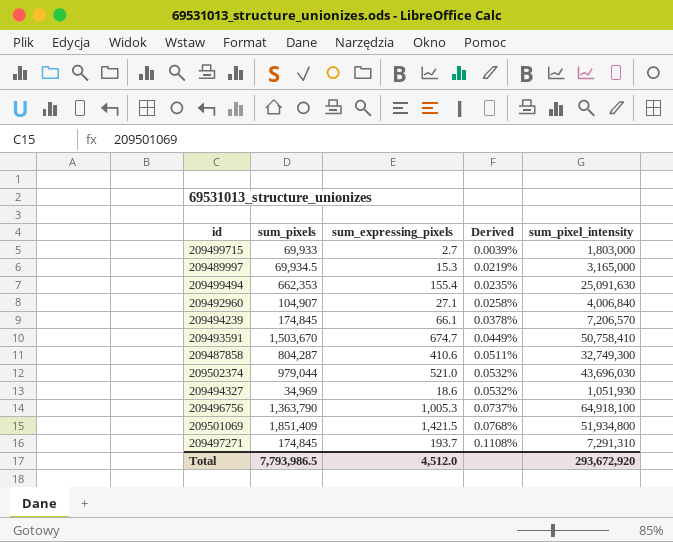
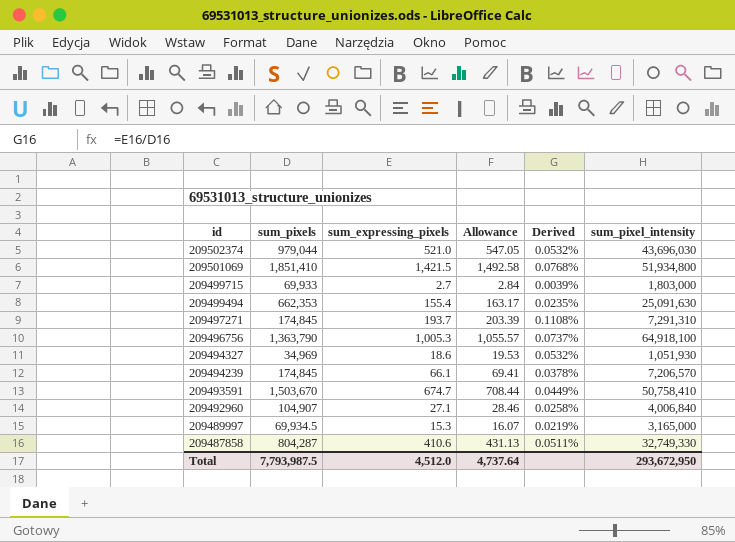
row order: Derived ascending -> id descending
column Allowance | formula: none -> [sum_expressing_pixels] * 1.05
209501069 | sum_pixels: 1,851,409 -> 1,851,410
209487858 | sum_pixel_intensity: 32,749,300 -> 32,749,330
Total | sum_pixels: 7,793,986.5 -> 7,793,987.5
Total | sum_pixel_intensity: 293,672,920 -> 293,672,950

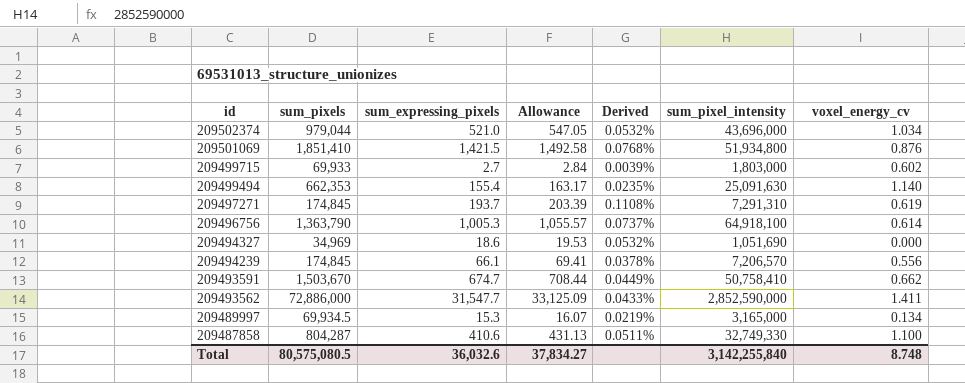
column voxel_energy_cv | position: none -> 7
row 209492960: 104,907 | 27.1 | 28.46 | 0.0258% | 4,006,840 -> none
209502374 | sum_pixel_intensity: 43,696,030 -> 43,696,000
209494327 | sum_pixel_intensity: 1,051,930 -> 1,051,690
row 209493562: none -> 72,886,000 | 31,547.7 | 33,125.09 | 0.0433% | 2,852,590,000 | 1.411
Total | sum_pixels: 7,793,987.5 -> 80,575,080.5
Total | sum_expressing_pixels: 4,512.0 -> 36,032.6
Total | Allowance: 4,737.64 -> 37,834.27
Total | sum_pixel_intensity: 293,672,950 -> 3,142,255,840

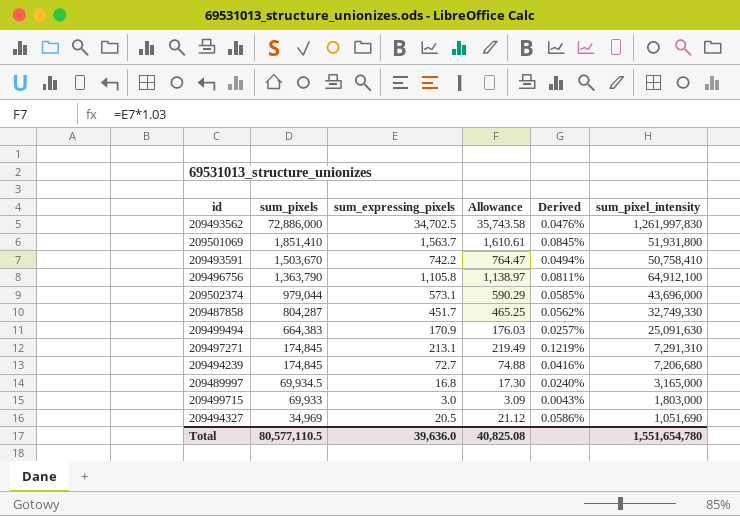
row order: id descending -> sum_pixels descending
column voxel_energy_cv | position: 7 -> none
column Allowance | formula: [sum_expressing_pixels] * 1.05 -> [sum_expressing_pixels] * 1.03
209493562 | sum_expressing_pixels: 31,547.7 -> 34,702.5
209493562 | Derived: 0.0433% -> 0.0476%
209493562 | sum_pixel_intensity: 2,852,590,000 -> 1,261,997,830
209501069 | sum_expressing_pixels: 1,421.5 -> 1,563.7
209501069 | Derived: 0.0768% -> 0.0845%
209501069 | sum_pixel_intensity: 51,934,800 -> 51,931,800
209493591 | sum_expressing_pixels: 674.7 -> 742.2
209493591 | Derived: 0.0449% -> 0.0494%
209496756 | sum_expressing_pixels: 1,005.3 -> 1,105.8
209496756 | Derived: 0.0737% -> 0.0811%
209496756 | sum_pixel_intensity: 64,918,100 -> 64,912,100
209502374 | sum_expressing_pixels: 521.0 -> 573.1
209502374 | Derived: 0.0532% -> 0.0585%
209487858 | sum_expressing_pixels: 410.6 -> 451.7
209487858 | Derived: 0.0511% -> 0.0562%
209499494 | sum_pixels: 662,353 -> 664,383
209499494 | sum_expressing_pixels: 155.4 -> 170.9
209499494 | Derived: 0.0235% -> 0.0257%
209497271 | sum_expressing_pixels: 193.7 -> 213.1
209497271 | Derived: 0.1108% -> 0.1219%
209494239 | sum_expressing_pixels: 66.1 -> 72.7
209494239 | Derived: 0.0378% -> 0.0416%
209494239 | sum_pixel_intensity: 7,206,570 -> 7,206,680
209489997 | sum_expressing_pixels: 15.3 -> 16.8
209489997 | Derived: 0.0219% -> 0.0240%
209499715 | sum_expressing_pixels: 2.7 -> 3.0
209499715 | Derived: 0.0039% -> 0.0043%
209494327 | sum_expressing_pixels: 18.6 -> 20.5
209494327 | Derived: 0.0532% -> 0.0586%
Total | sum_pixels: 80,575,080.5 -> 80,577,110.5
Total | sum_expressing_pixels: 36,032.6 -> 39,636.0
Total | Allowance: 37,834.27 -> 40,825.08
Total | sum_pixel_intensity: 3,142,255,840 -> 1,551,654,780

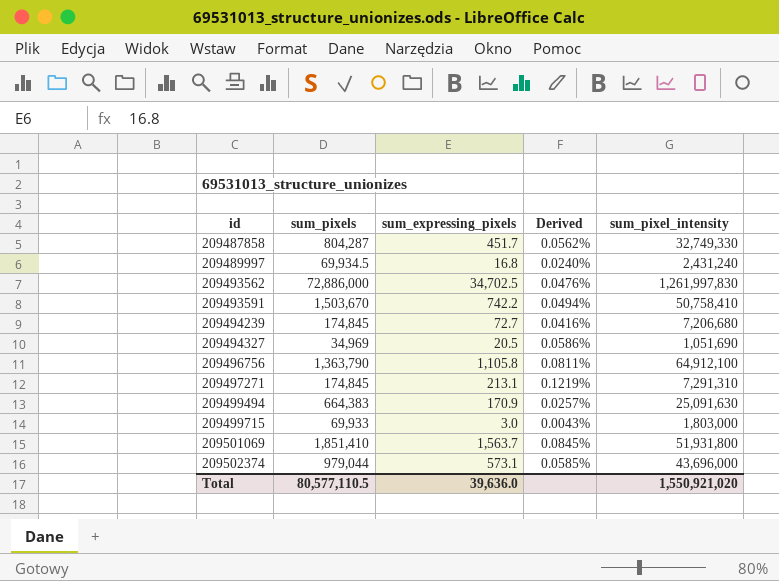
row order: sum_pixels descending -> id ascending
column Allowance | formula: [sum_expressing_pixels] * 1.03 -> none
209489997 | sum_pixel_intensity: 3,165,000 -> 2,431,240
Total | sum_pixel_intensity: 1,551,654,780 -> 1,550,921,020

